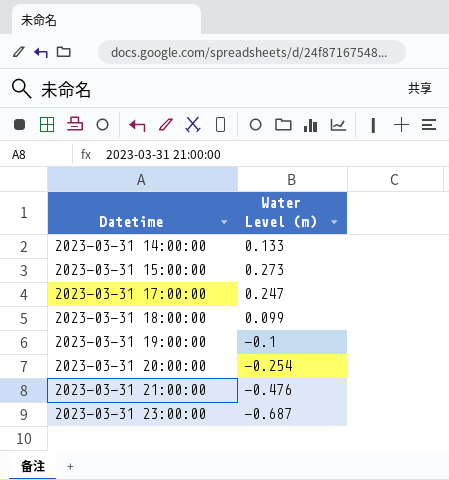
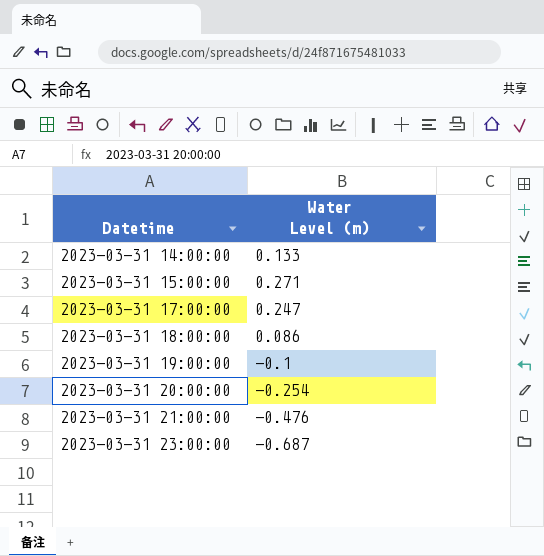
2023-03-31 15:00:00 | Water Level (m): 0.273 -> 0.271
2023-03-31 18:00:00 | Water Level (m): 0.099 -> 0.086

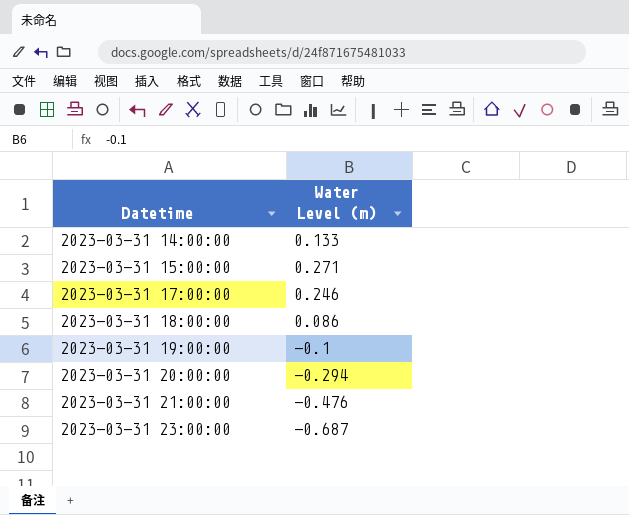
2023-03-31 17:00:00 | Water Level (m): 0.247 -> 0.246
2023-03-31 20:00:00 | Water Level (m): -0.254 -> -0.294

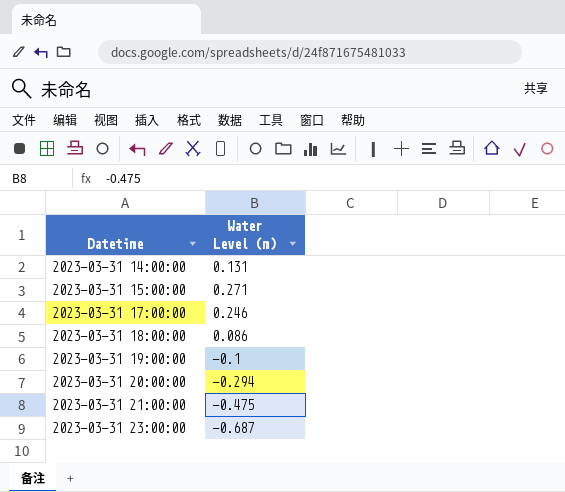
2023-03-31 14:00:00 | Water Level (m): 0.133 -> 0.131
2023-03-31 21:00:00 | Water Level (m): -0.476 -> -0.475

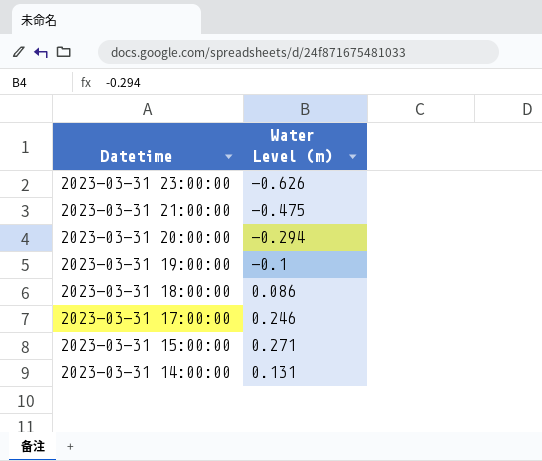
row order: Datetime ascending -> Datetime descending
2023-03-31 23:00:00 | Water Level (m): -0.687 -> -0.626

